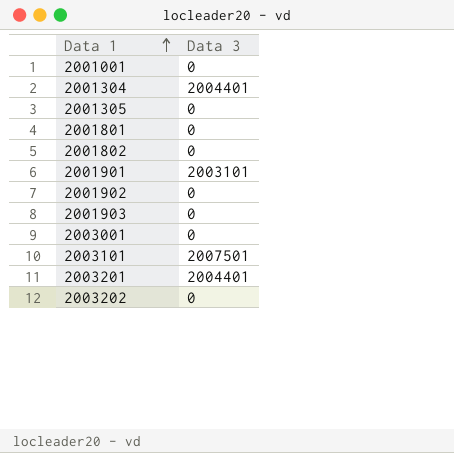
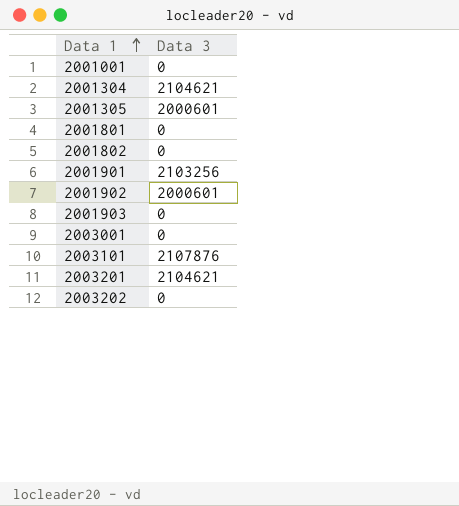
2001304 | Data 3: 2004401 -> 2104621
2001305 | Data 3: 0 -> 2000601
2001901 | Data 3: 2003101 -> 2103256
2001902 | Data 3: 0 -> 2000601
2003101 | Data 3: 2007501 -> 2107876
2003201 | Data 3: 2004401 -> 2104621

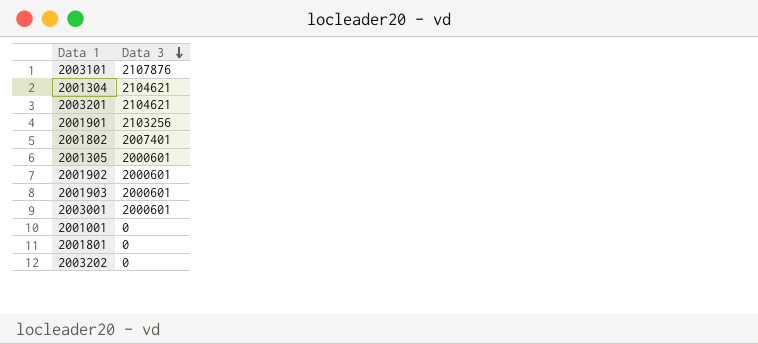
row order: Data 1 ascending -> Data 3 descending
2001802 | Data 3: 0 -> 2007401
2001903 | Data 3: 0 -> 2000601
2003001 | Data 3: 0 -> 2000601

